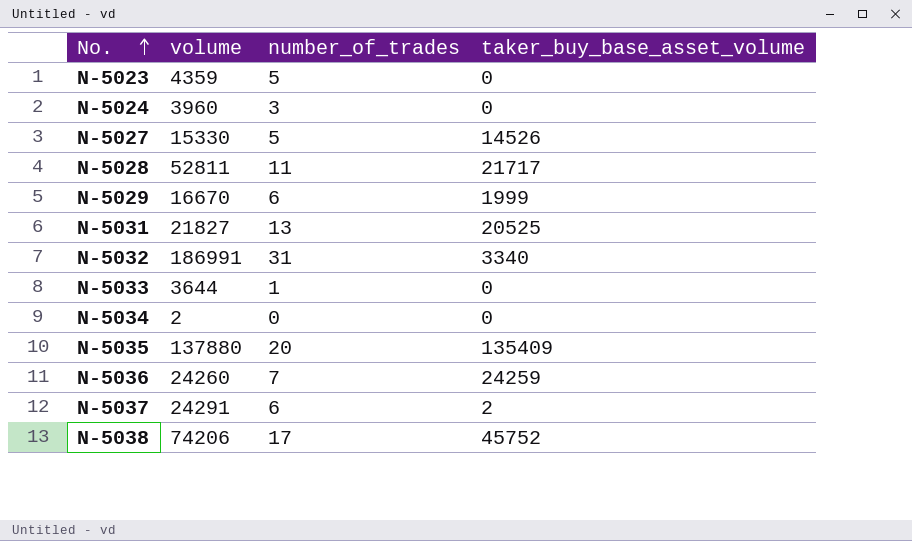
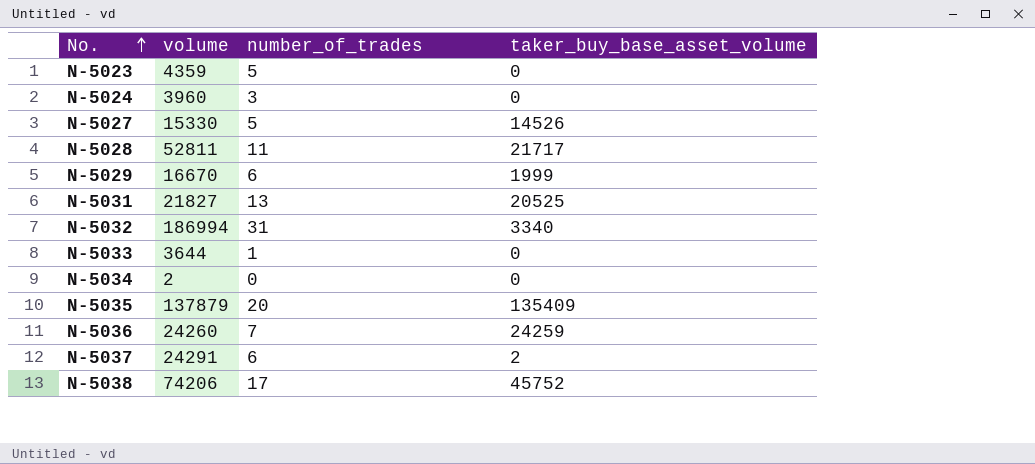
N-5032 | volume: 186991 -> 186994
N-5035 | volume: 137880 -> 137879

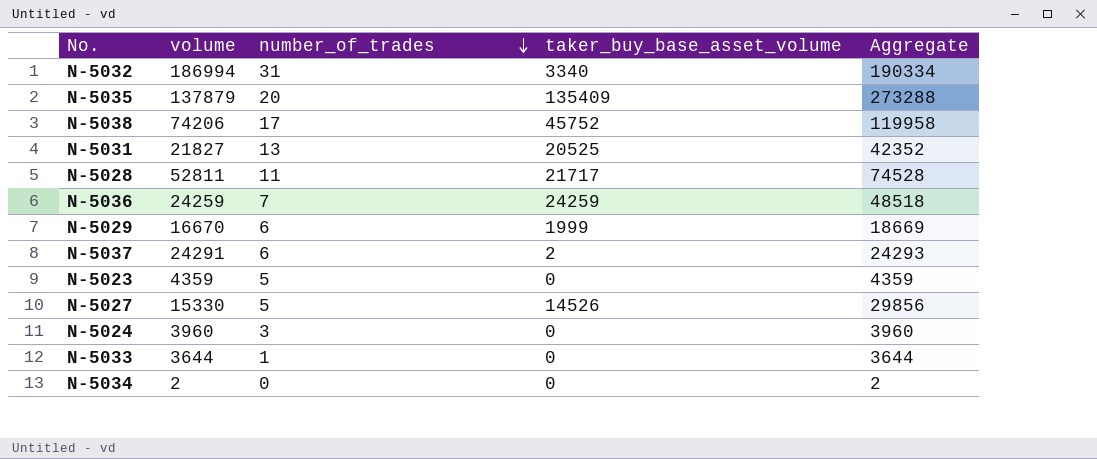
row order: No. ascending -> number_of_trades descending
column Aggregate | formula: none -> [volume] + [taker_buy_base_asset_volume]
N-5036 | volume: 24260 -> 24259

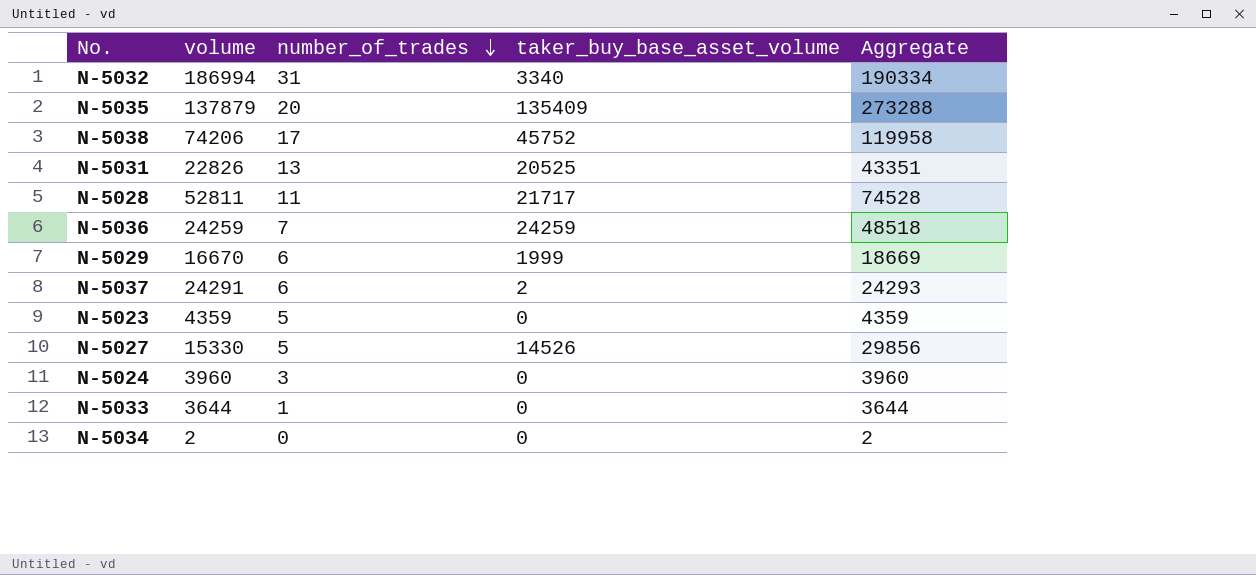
N-5031 | volume: 21827 -> 22826
N-5031 | Aggregate: 42352 -> 43351

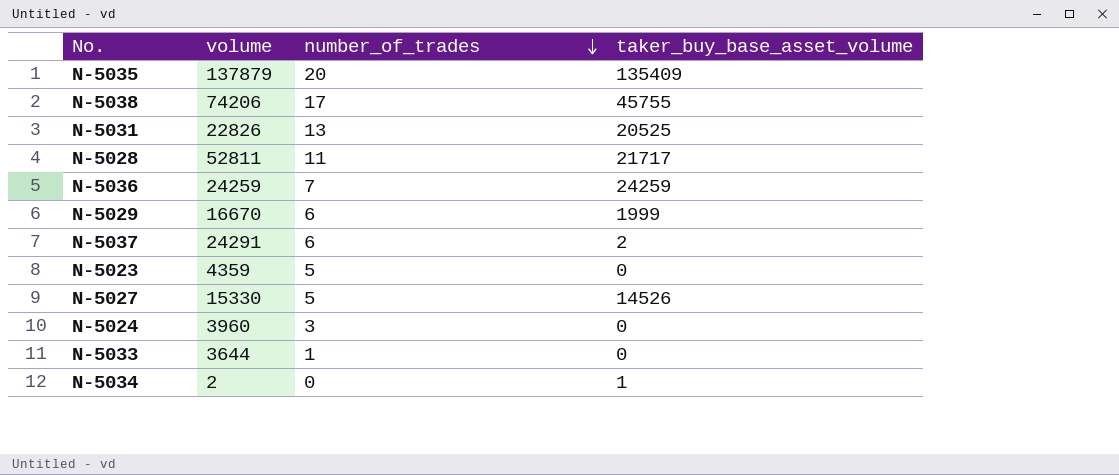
column Aggregate | formula: [volume] + [taker_buy_base_asset_volume] -> none
row N-5032: 186994 | 31 | 3340 | 190334 -> none
N-5038 | taker_buy_base_asset_volume: 45752 -> 45755
N-5034 | taker_buy_base_asset_volume: 0 -> 1

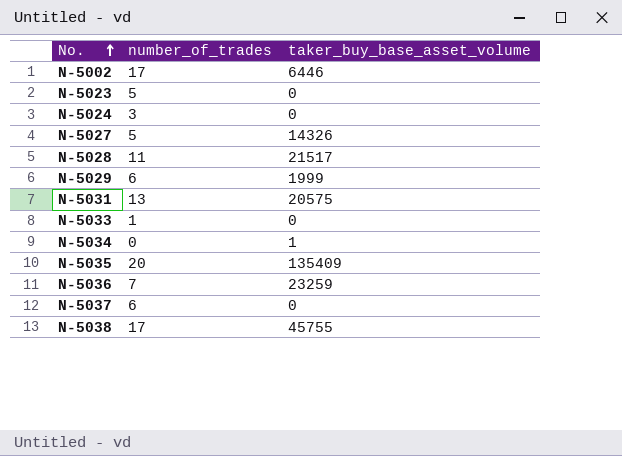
row order: number_of_trades descending -> No. ascending
column volume | position: 2 -> none
row N-5002: none -> 17 | 6446
N-5027 | taker_buy_base_asset_volume: 14526 -> 14326
N-5028 | taker_buy_base_asset_volume: 21717 -> 21517
N-5031 | taker_buy_base_asset_volume: 20525 -> 20575
N-5036 | taker_buy_base_asset_volume: 24259 -> 23259
N-5037 | taker_buy_base_asset_volume: 2 -> 0

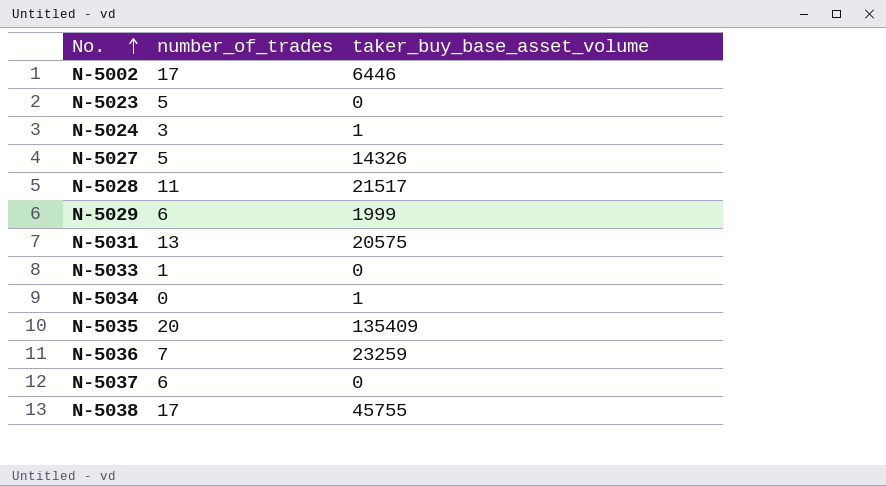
N-5024 | taker_buy_base_asset_volume: 0 -> 1

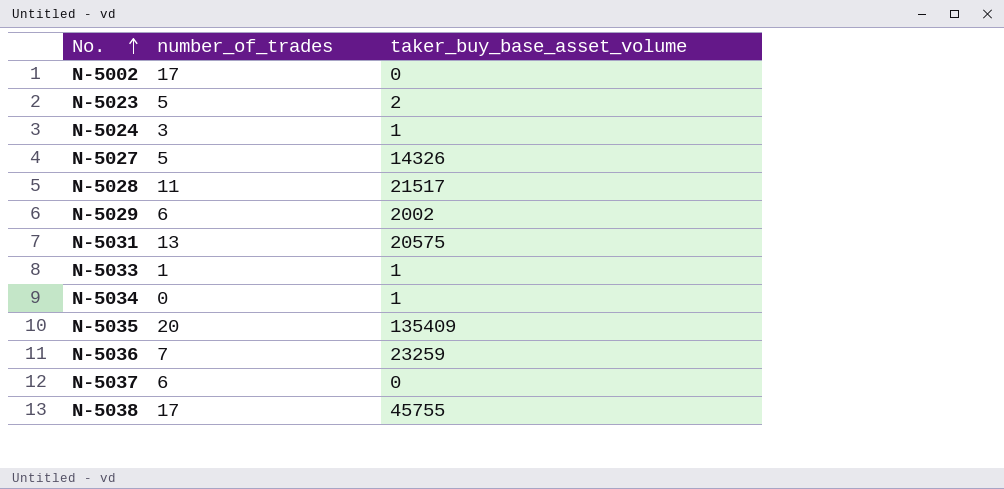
N-5002 | taker_buy_base_asset_volume: 6446 -> 0
N-5023 | taker_buy_base_asset_volume: 0 -> 2
N-5029 | taker_buy_base_asset_volume: 1999 -> 2002
N-5033 | taker_buy_base_asset_volume: 0 -> 1

